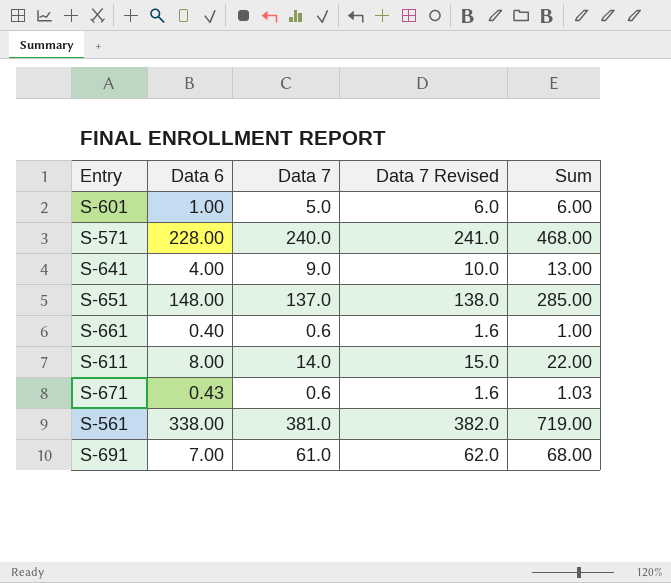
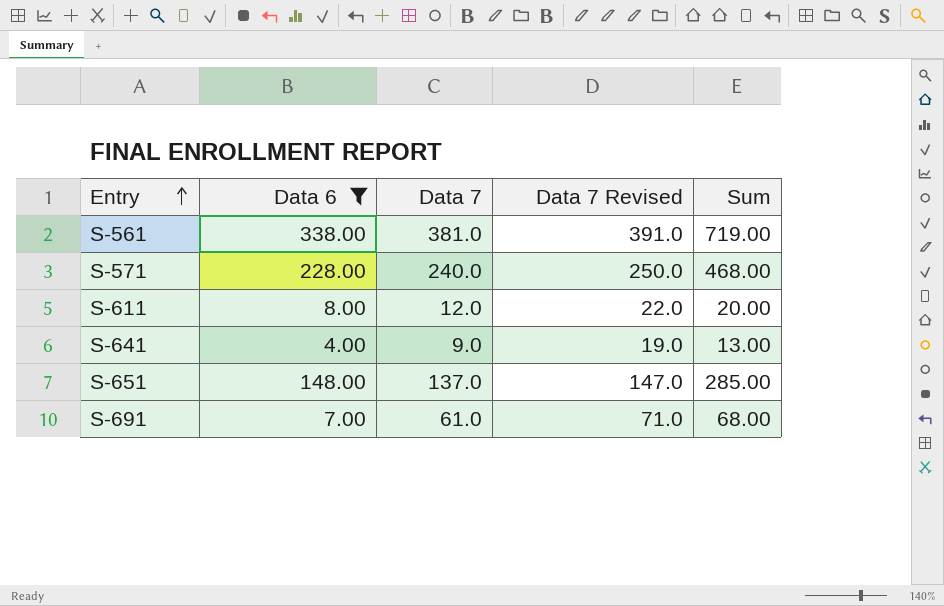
filter: none -> Data 6 >= 4.00
row order: none -> Entry ascending
column Data 7 Revised | formula: [Data 7] + 1 -> [Data 7] + 10
S-611 | Data 7: 14.0 -> 12.0
S-611 | Sum: 22.00 -> 20.00

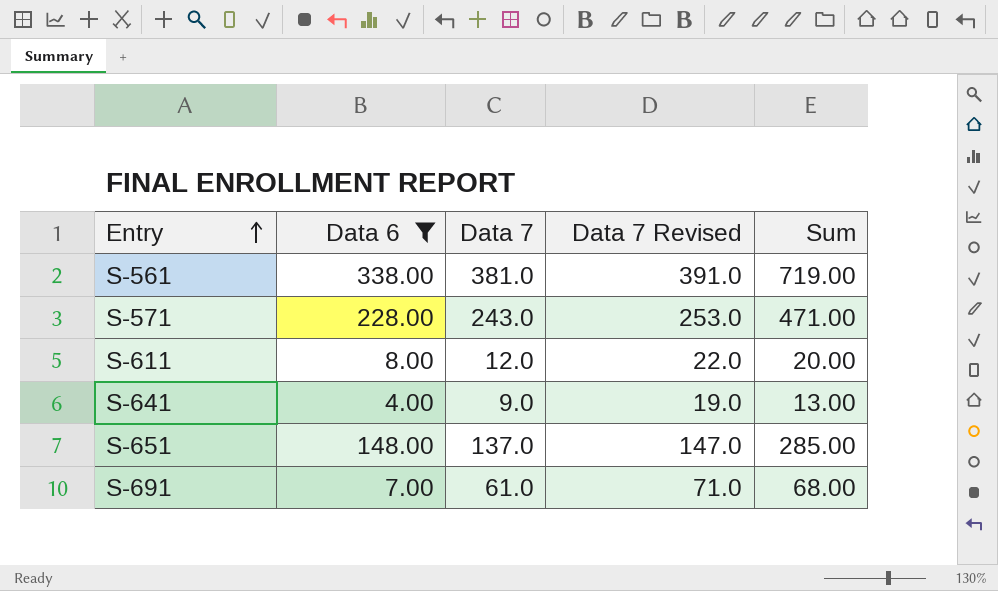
S-571 | Data 7: 240.0 -> 243.0
S-571 | Data 7 Revised: 250.0 -> 253.0
S-571 | Sum: 468.00 -> 471.00

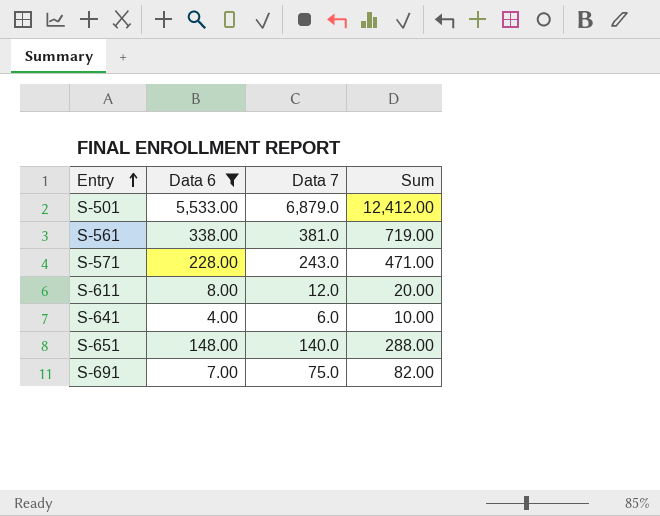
column Data 7 Revised | formula: [Data 7] + 10 -> none
row S-501: none -> 5,533.00 | 6,879.0 | 12,412.00
S-641 | Data 7: 9.0 -> 6.0
S-641 | Sum: 13.00 -> 10.00
S-651 | Data 7: 137.0 -> 140.0
S-651 | Sum: 285.00 -> 288.00
S-691 | Data 7: 61.0 -> 75.0
S-691 | Sum: 68.00 -> 82.00

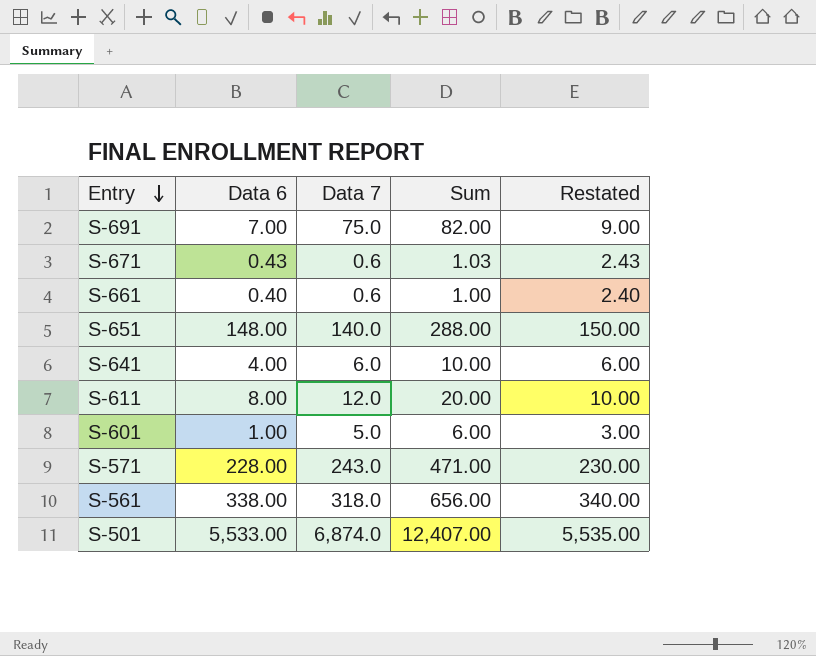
filter: Data 6 >= 4.00 -> none
row order: Entry ascending -> Entry descending
column Restated | formula: none -> [Data 6] + 2
S-561 | Data 7: 381.0 -> 318.0
S-561 | Sum: 719.00 -> 656.00
S-501 | Data 7: 6,879.0 -> 6,874.0
S-501 | Sum: 12,412.00 -> 12,407.00

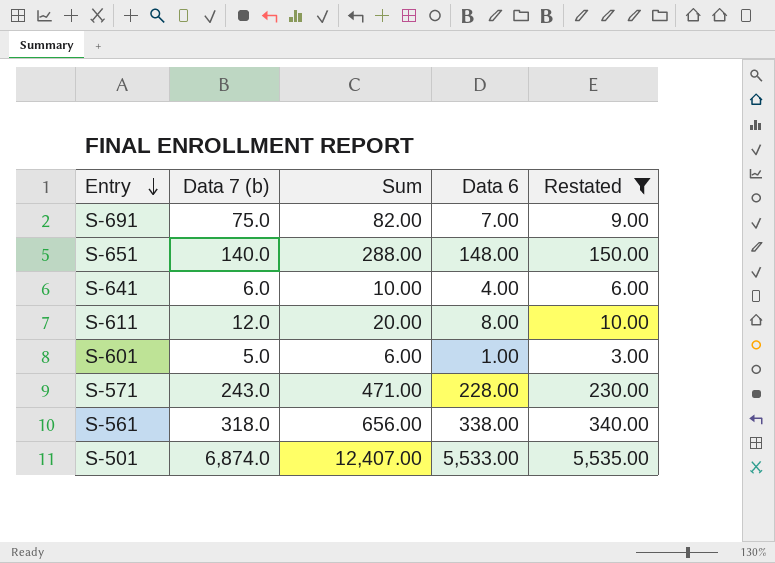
filter: none -> Restated >= 3.00
column name: Data 7 -> Data 7 (b)
column Data 6 | position: 2 -> 4

